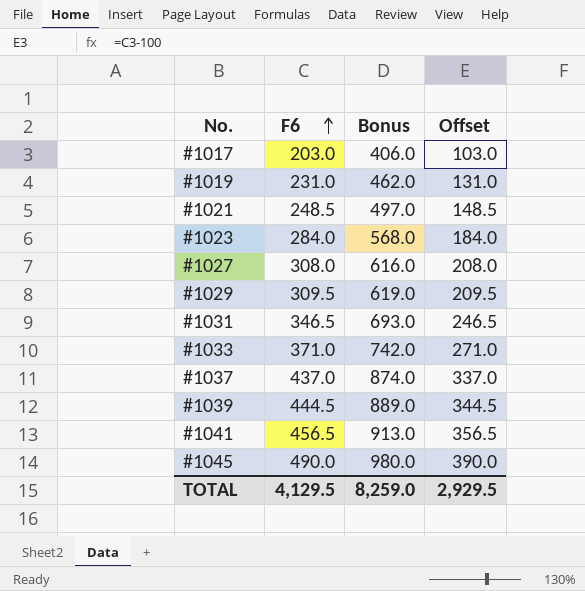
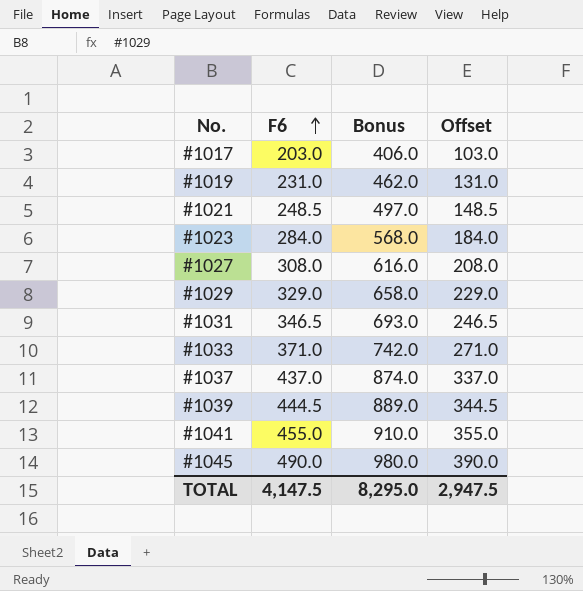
#1029 | F6: 309.5 -> 329.0
#1029 | Bonus: 619.0 -> 658.0
#1029 | Offset: 209.5 -> 229.0
#1041 | F6: 456.5 -> 455.0
#1041 | Bonus: 913.0 -> 910.0
#1041 | Offset: 356.5 -> 355.0
TOTAL | F6: 4,129.5 -> 4,147.5
TOTAL | Bonus: 8,259.0 -> 8,295.0
TOTAL | Offset: 2,929.5 -> 2,947.5

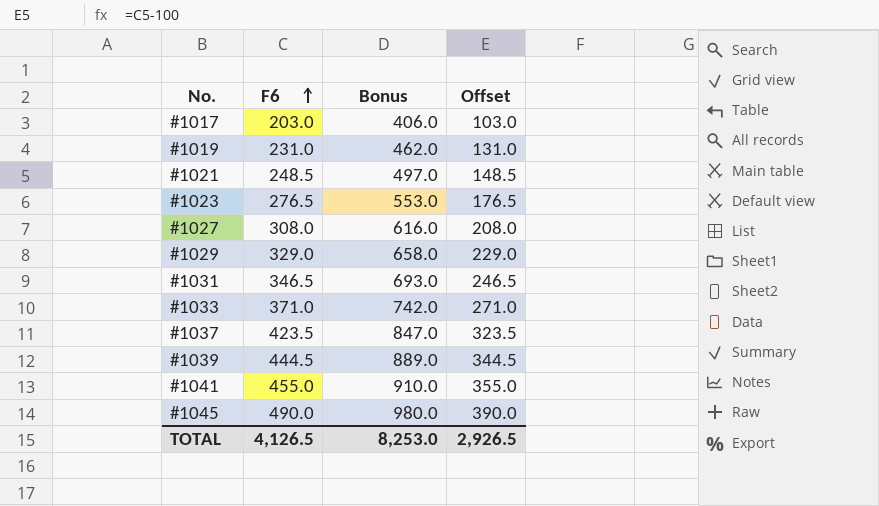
#1023 | F6: 284.0 -> 276.5
#1023 | Bonus: 568.0 -> 553.0
#1023 | Offset: 184.0 -> 176.5
#1037 | F6: 437.0 -> 423.5
#1037 | Bonus: 874.0 -> 847.0
#1037 | Offset: 337.0 -> 323.5
TOTAL | F6: 4,147.5 -> 4,126.5
TOTAL | Bonus: 8,295.0 -> 8,253.0
TOTAL | Offset: 2,947.5 -> 2,926.5

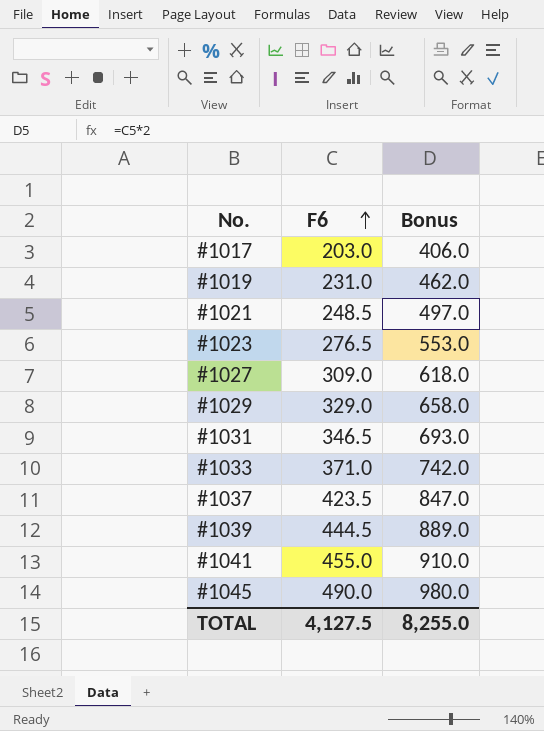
column Offset | formula: [F6] - 100 -> none
#1027 | F6: 308.0 -> 309.0
#1027 | Bonus: 616.0 -> 618.0
TOTAL | F6: 4,126.5 -> 4,127.5
TOTAL | Bonus: 8,253.0 -> 8,255.0

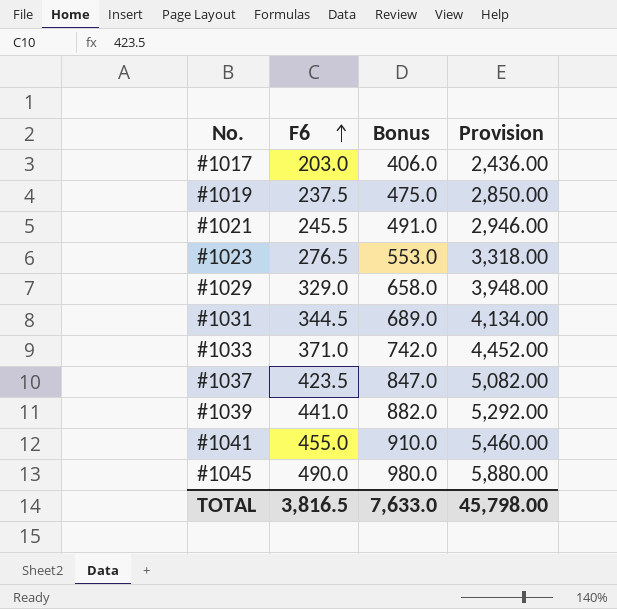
column Provision | formula: none -> [F6] * 12
row #1027: 309.0 | 618.0 -> none
#1019 | F6: 231.0 -> 237.5
#1019 | Bonus: 462.0 -> 475.0
#1021 | F6: 248.5 -> 245.5
#1021 | Bonus: 497.0 -> 491.0
#1031 | F6: 346.5 -> 344.5
#1031 | Bonus: 693.0 -> 689.0
#1039 | F6: 444.5 -> 441.0
#1039 | Bonus: 889.0 -> 882.0
TOTAL | F6: 4,127.5 -> 3,816.5
TOTAL | Bonus: 8,255.0 -> 7,633.0

